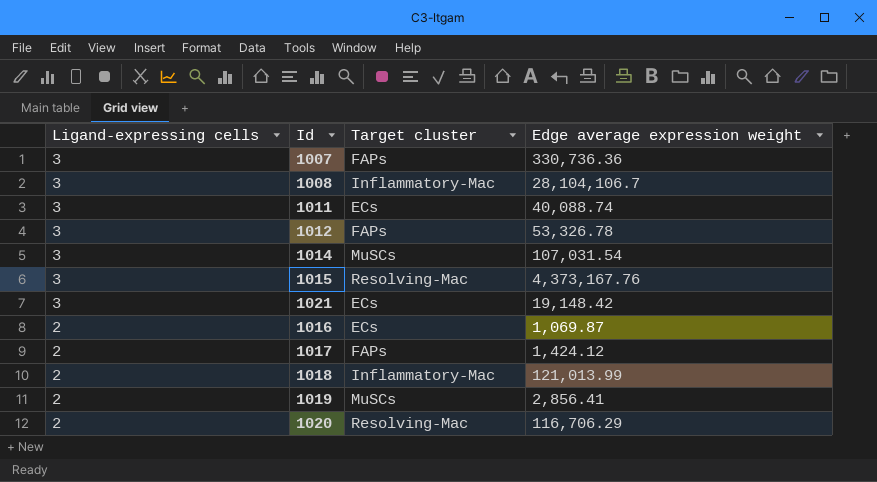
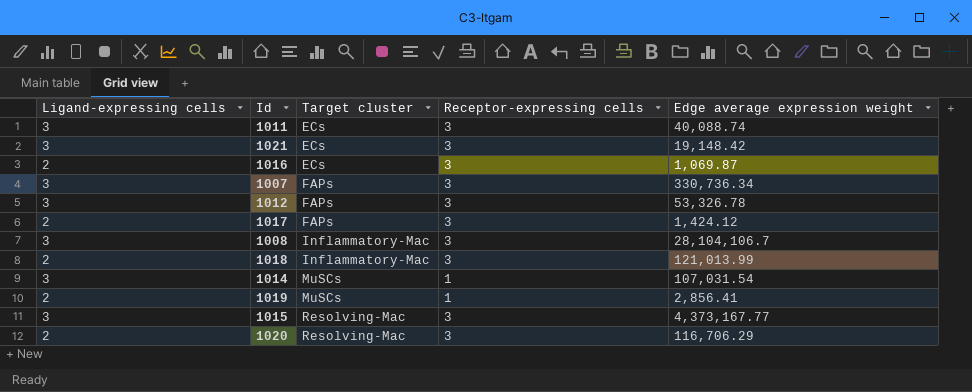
row order: Ligand-expressing cells descending -> Target cluster ascending
column Receptor-expressing cells | position: none -> 4
1007 | Edge average expression weight: 330,736.36 -> 330,736.34
1015 | Edge average expression weight: 4,373,167.76 -> 4,373,167.77

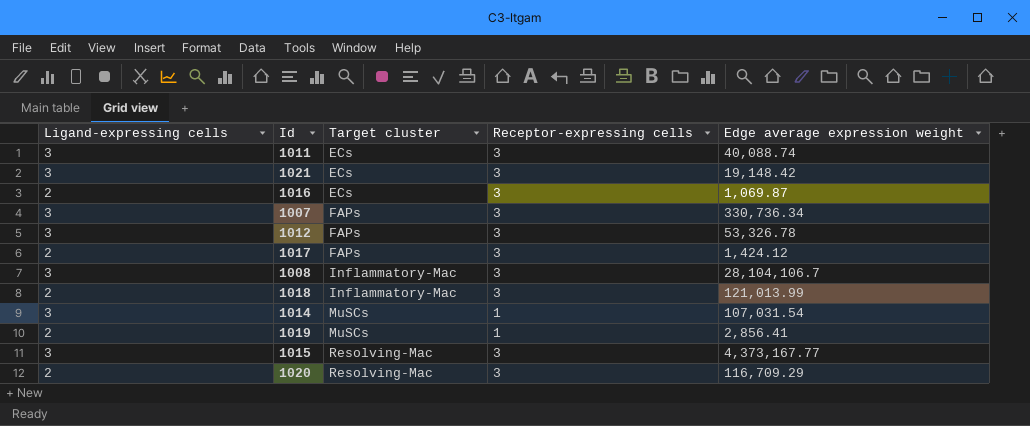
1020 | Edge average expression weight: 116,706.29 -> 116,709.29

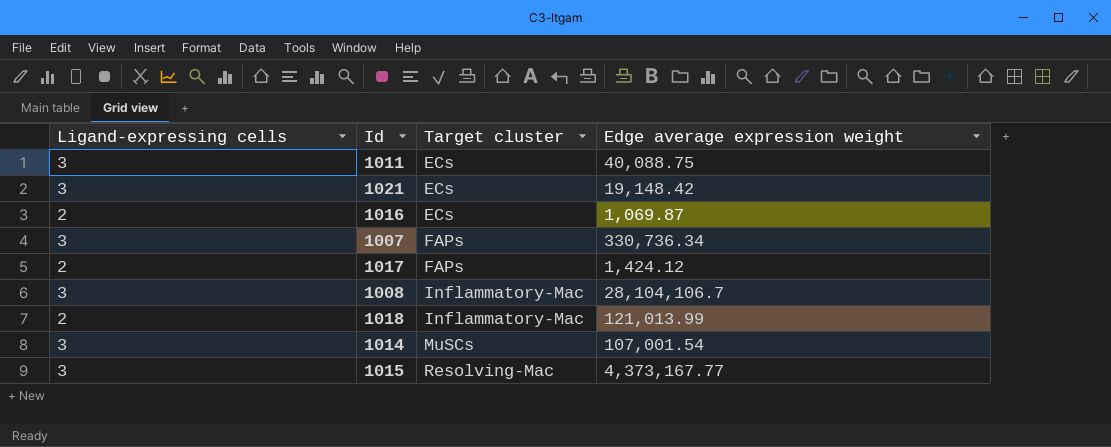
column Receptor-expressing cells | position: 4 -> none
row 1012: 3 | FAPs | 3 | 53,326.78 -> none
row 1019: 2 | MuSCs | 1 | 2,856.41 -> none
row 1020: 2 | Resolving-Mac | 3 | 116,709.29 -> none
1011 | Edge average expression weight: 40,088.74 -> 40,088.75
1014 | Edge average expression weight: 107,031.54 -> 107,001.54

